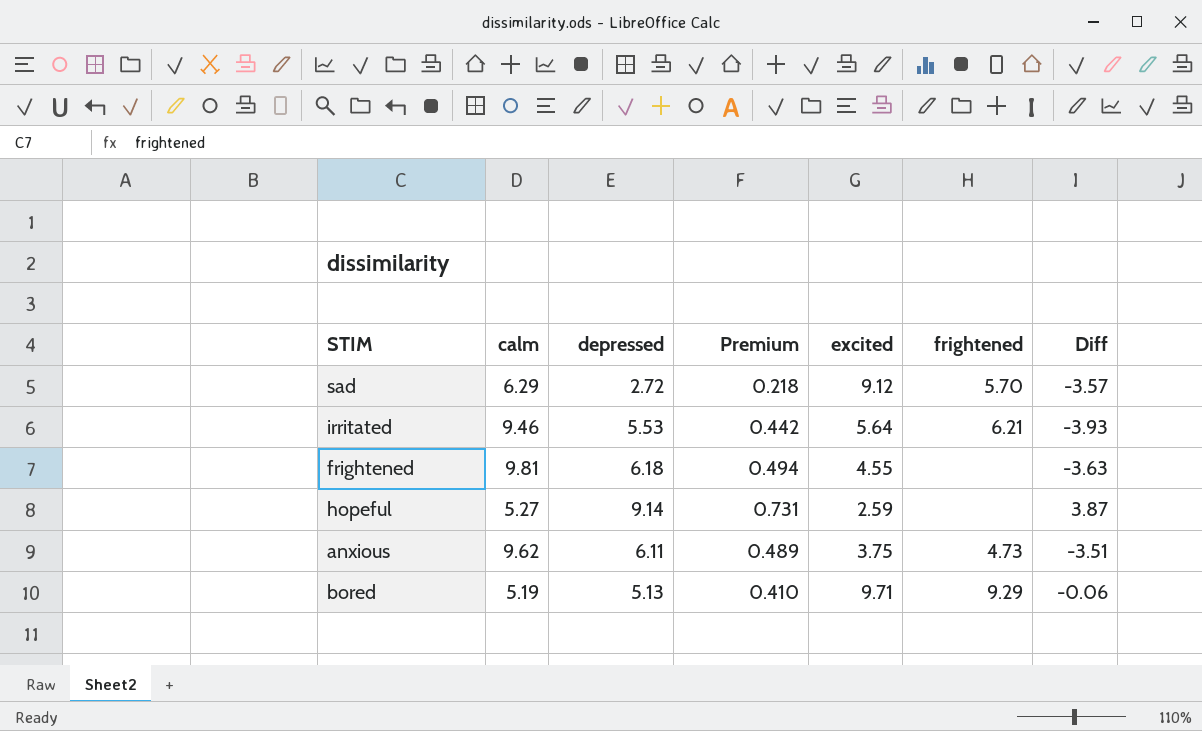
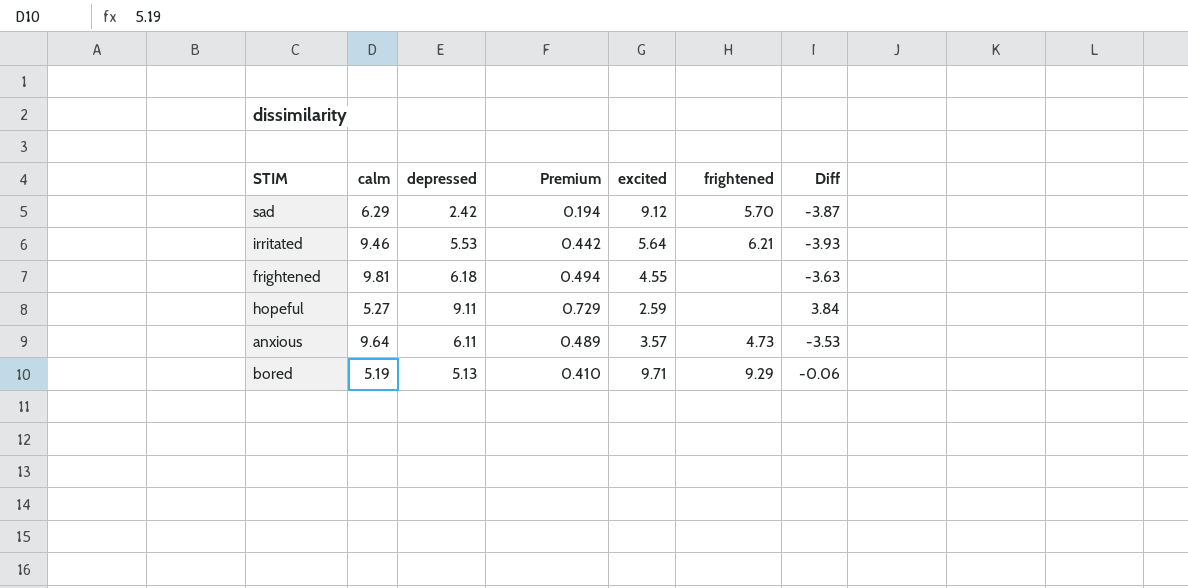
sad | depressed: 2.72 -> 2.42
sad | Premium: 0.218 -> 0.194
sad | Diff: -3.57 -> -3.87
hopeful | depressed: 9.14 -> 9.11
hopeful | Premium: 0.731 -> 0.729
hopeful | Diff: 3.87 -> 3.84
anxious | calm: 9.62 -> 9.64
anxious | excited: 3.75 -> 3.57
anxious | Diff: -3.51 -> -3.53

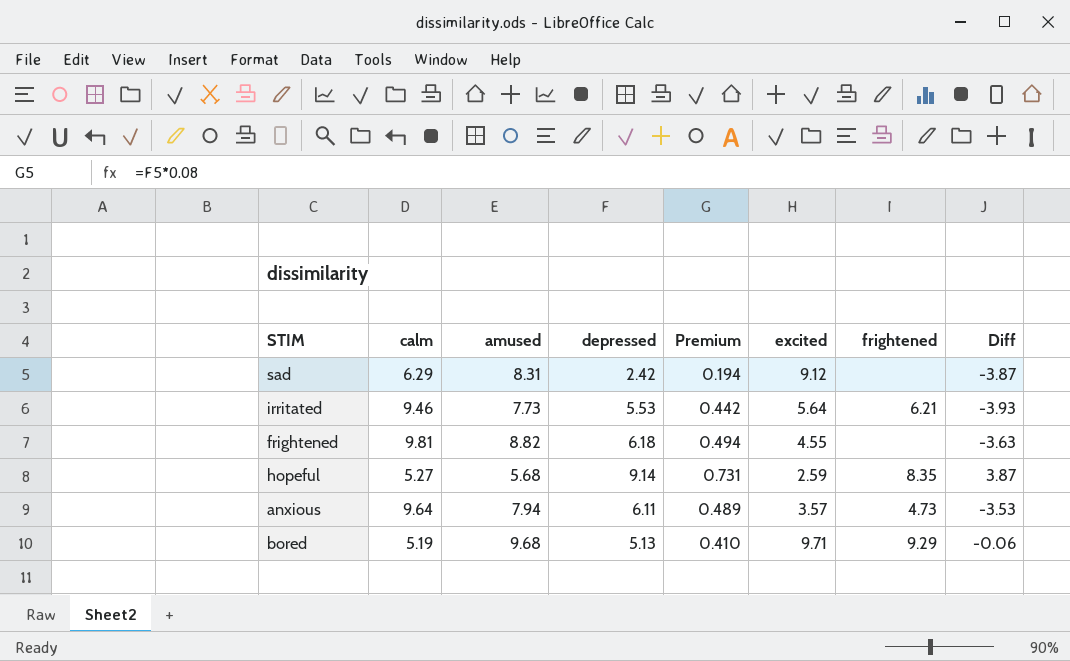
column amused | position: none -> 3
sad | frightened: 5.70 -> none
hopeful | depressed: 9.11 -> 9.14
hopeful | Premium: 0.729 -> 0.731
hopeful | frightened: none -> 8.35
hopeful | Diff: 3.84 -> 3.87

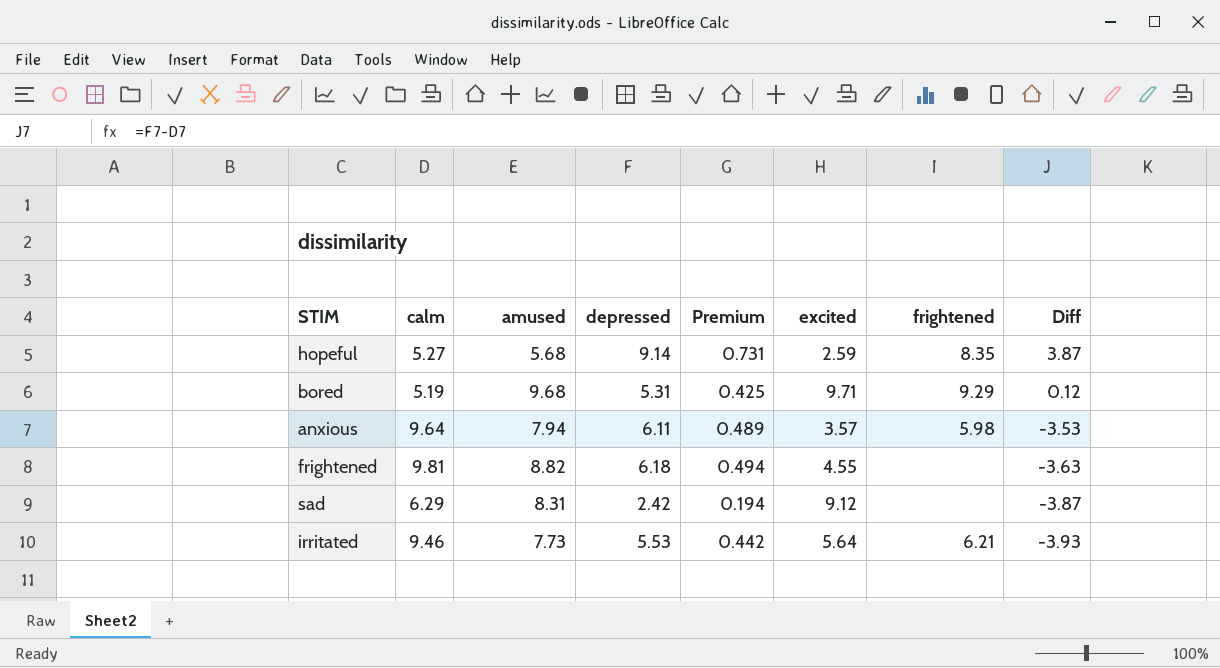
row order: none -> Diff descending
bored | depressed: 5.13 -> 5.31
bored | Premium: 0.410 -> 0.425
bored | Diff: -0.06 -> 0.12
anxious | frightened: 4.73 -> 5.98

